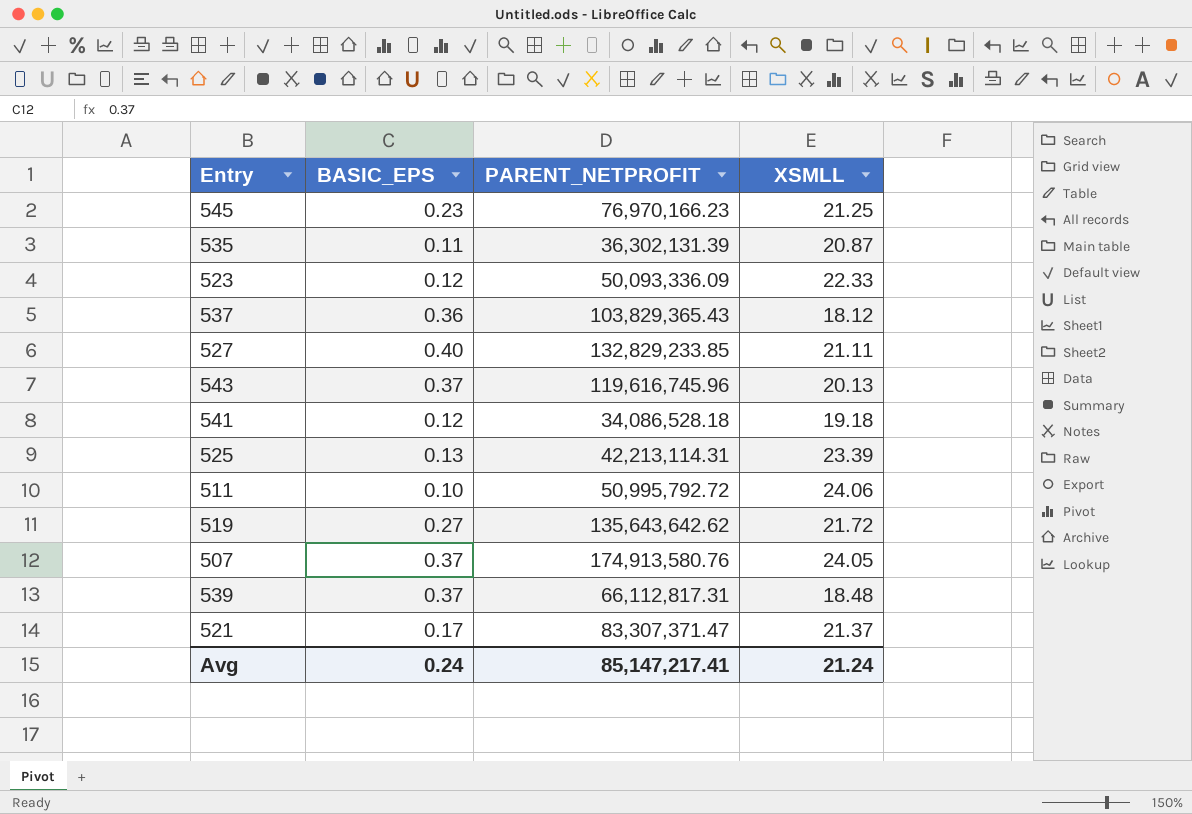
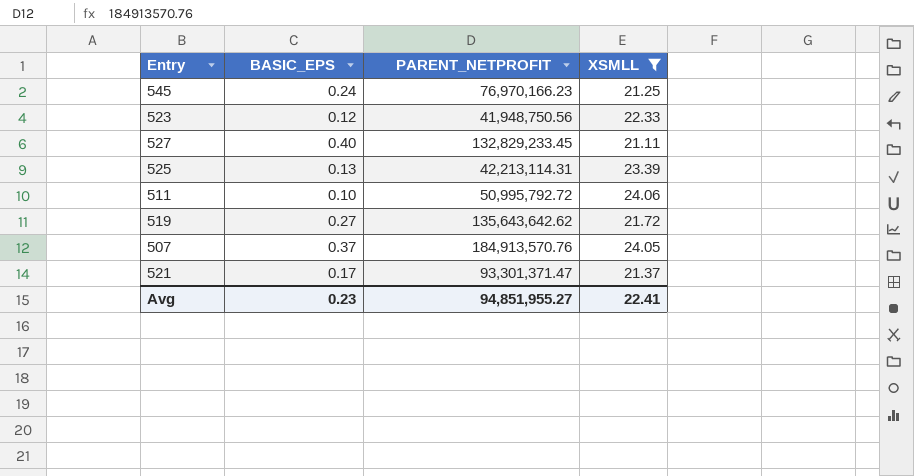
filter: none -> XSMLL >= 21.11
545 | BASIC_EPS: 0.23 -> 0.24
523 | PARENT_NETPROFIT: 50,093,336.09 -> 41,948,750.56
527 | PARENT_NETPROFIT: 132,829,233.85 -> 132,829,233.45
507 | PARENT_NETPROFIT: 174,913,580.76 -> 184,913,570.76
521 | PARENT_NETPROFIT: 83,307,371.47 -> 93,301,371.47
Avg | BASIC_EPS: 0.24 -> 0.23
Avg | PARENT_NETPROFIT: 85,147,217.41 -> 94,851,955.27
Avg | XSMLL: 21.24 -> 22.41

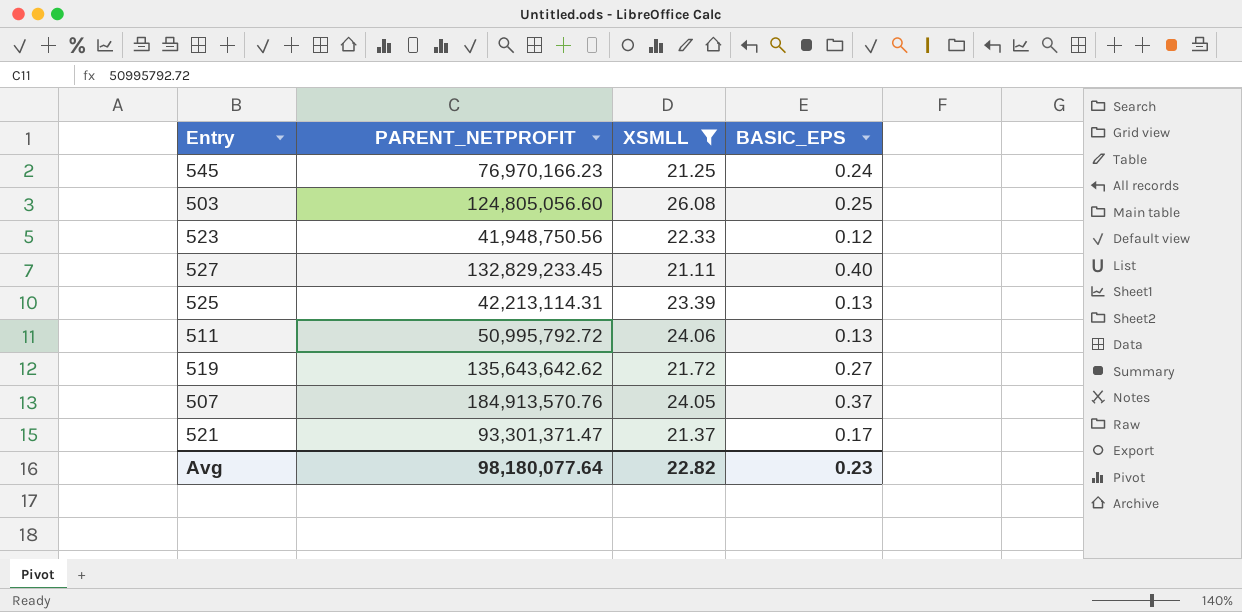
column BASIC_EPS | position: 2 -> 4
row 503: none -> 124,805,056.60 | 26.08 | 0.25
511 | BASIC_EPS: 0.10 -> 0.13
Avg | PARENT_NETPROFIT: 94,851,955.27 -> 98,180,077.64
Avg | XSMLL: 22.41 -> 22.82

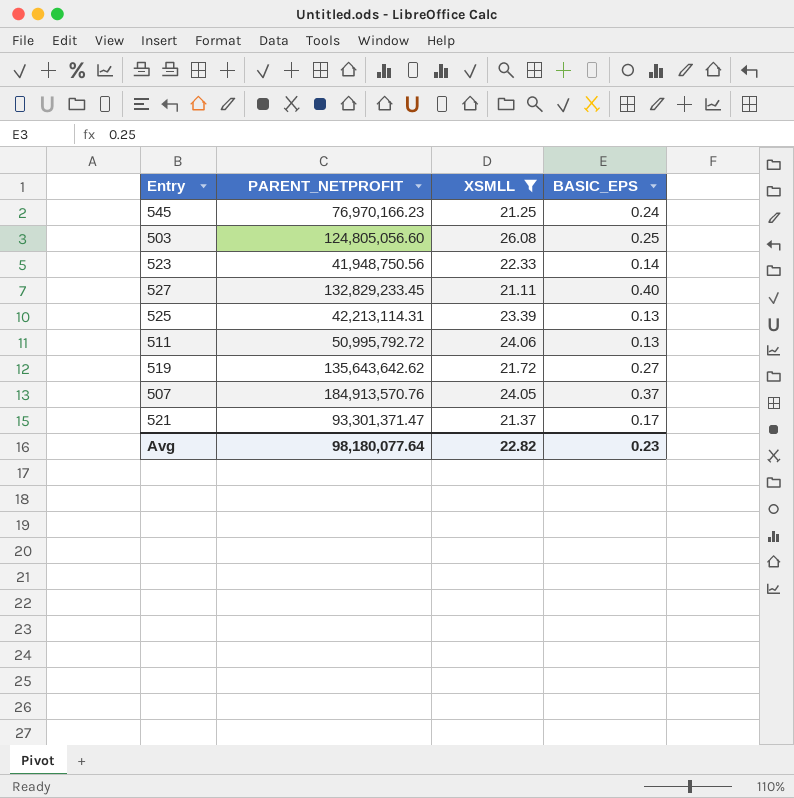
523 | BASIC_EPS: 0.12 -> 0.14

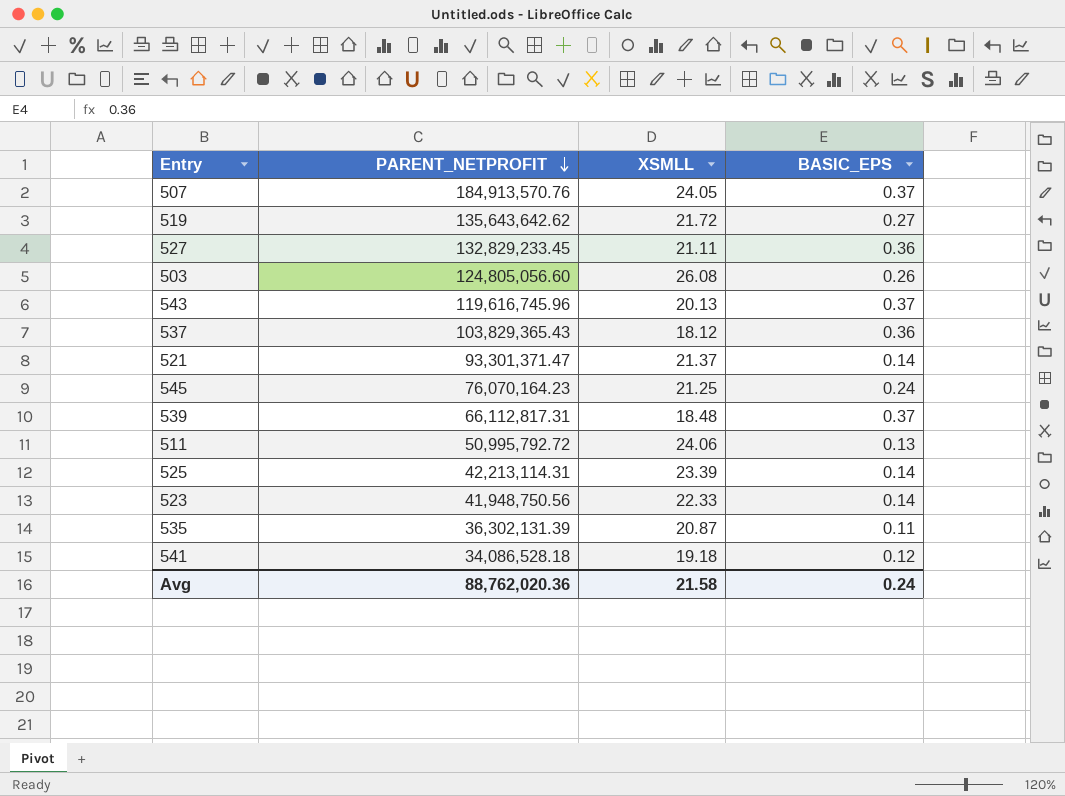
filter: XSMLL >= 21.11 -> none
row order: none -> PARENT_NETPROFIT descending
527 | BASIC_EPS: 0.40 -> 0.36
503 | BASIC_EPS: 0.25 -> 0.26
521 | BASIC_EPS: 0.17 -> 0.14
545 | PARENT_NETPROFIT: 76,970,166.23 -> 76,070,164.23
525 | BASIC_EPS: 0.13 -> 0.14
Avg | PARENT_NETPROFIT: 98,180,077.64 -> 88,762,020.36
Avg | XSMLL: 22.82 -> 21.58
Avg | BASIC_EPS: 0.23 -> 0.24

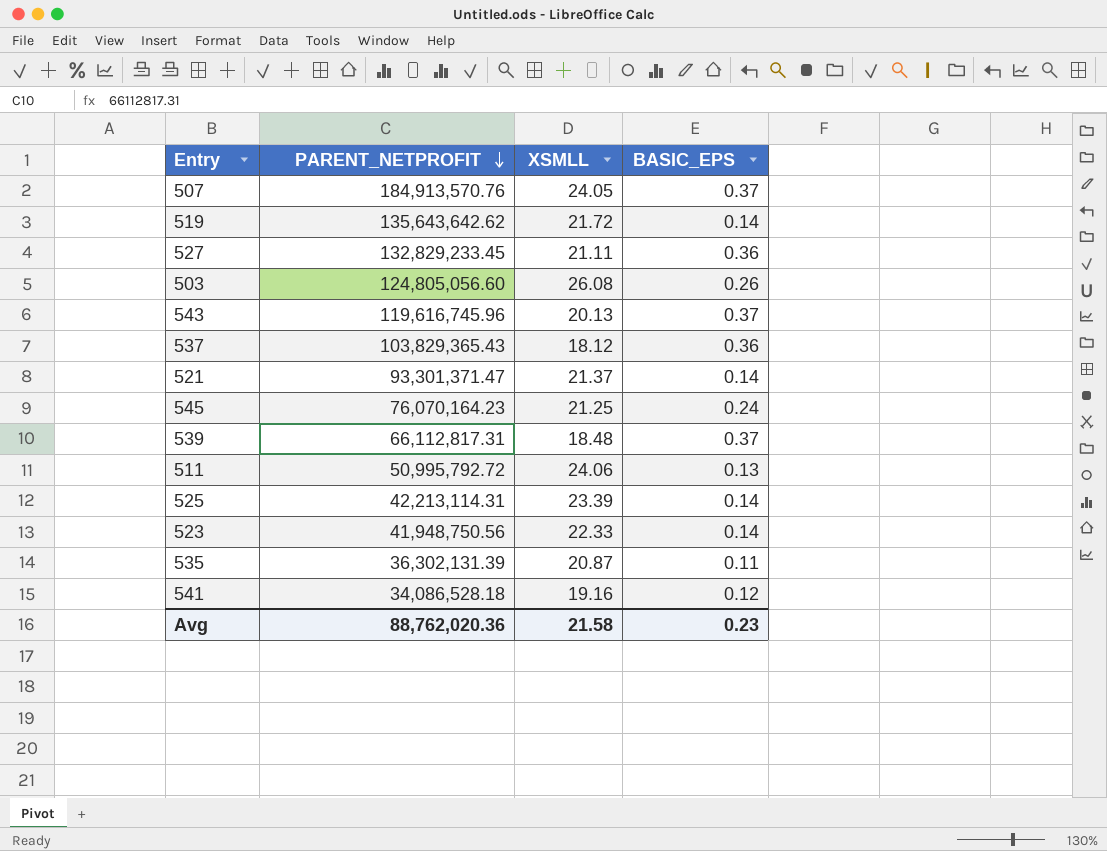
519 | BASIC_EPS: 0.27 -> 0.14
541 | XSMLL: 19.18 -> 19.16
Avg | BASIC_EPS: 0.24 -> 0.23

